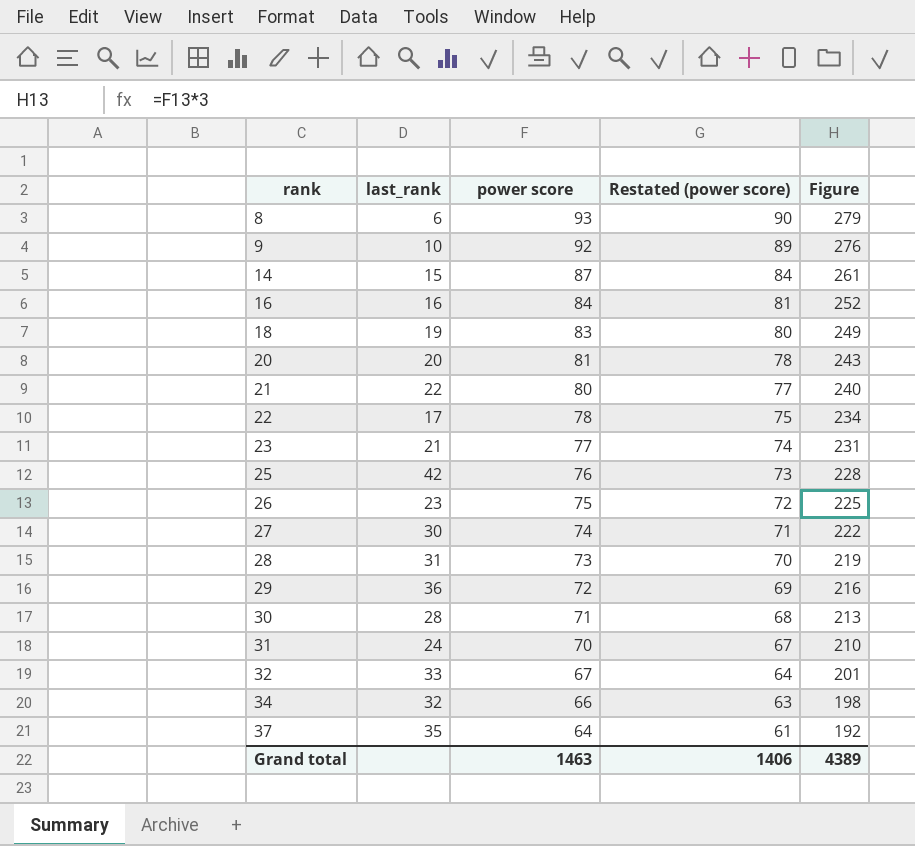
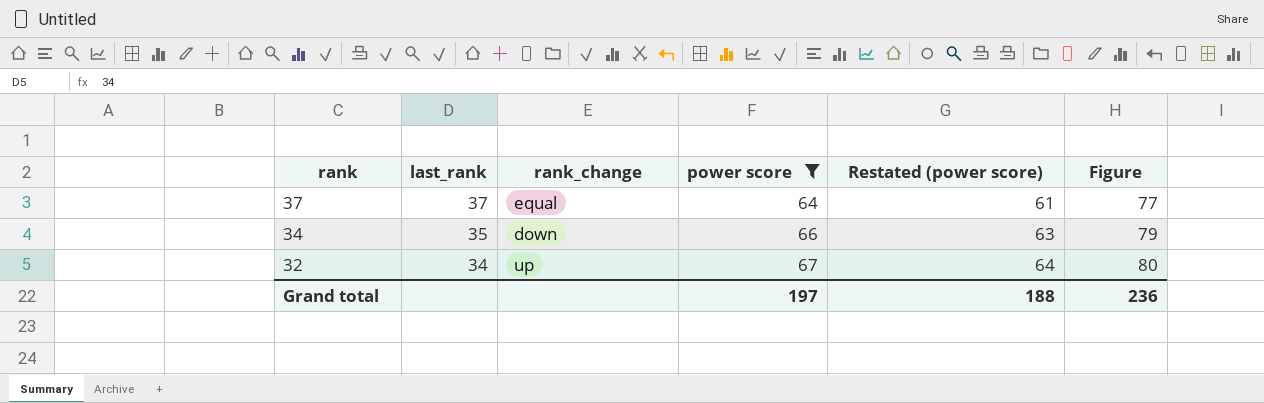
filter: none -> power score <= 67
row order: rank ascending -> rank descending
column rank_change | position: none -> 3
column Figure | formula: [power score] * 3 -> [power score] * 1.2
37 | last_rank: 35 -> 37
34 | last_rank: 32 -> 35
32 | last_rank: 33 -> 34
Grand total | power score: 1463 -> 197
Grand total | Restated (power score): 1406 -> 188
Grand total | Figure: 4389 -> 236

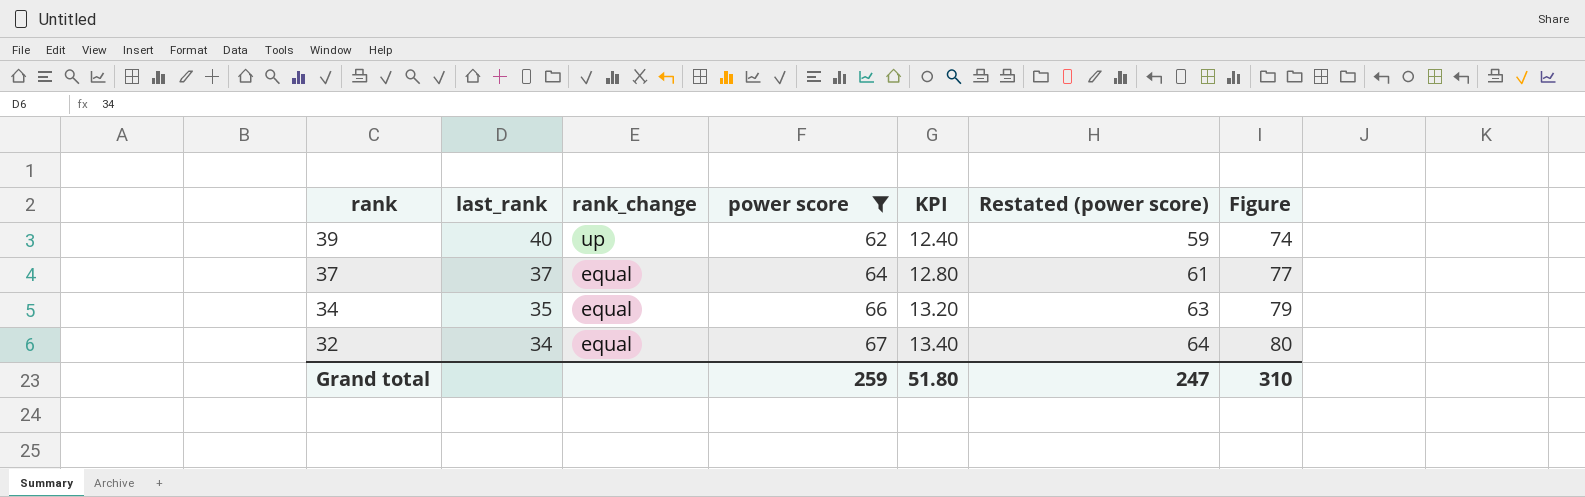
column KPI | formula: none -> [power score] * 0.2
row 39: none -> 40 | up | 62 | 12.40 | 59 | 74
34 | rank_change: down -> equal
32 | rank_change: up -> equal
Grand total | power score: 197 -> 259
Grand total | Restated (power score): 188 -> 247
Grand total | Figure: 236 -> 310

